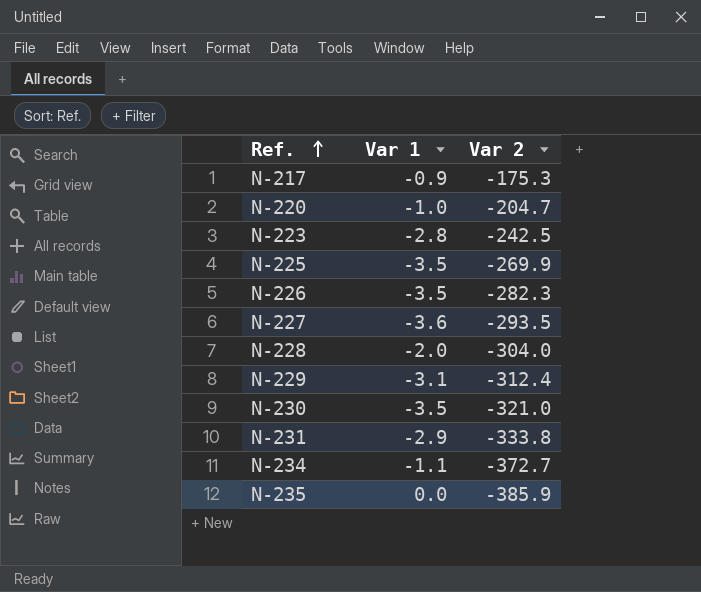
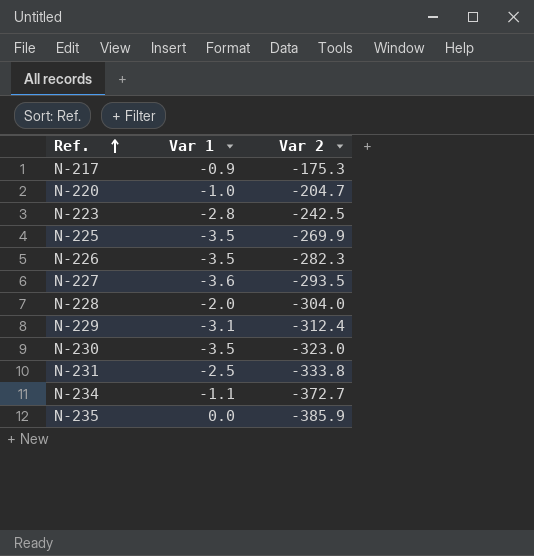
N-230 | Var 2: -321.0 -> -323.0
N-231 | Var 1: -2.9 -> -2.5

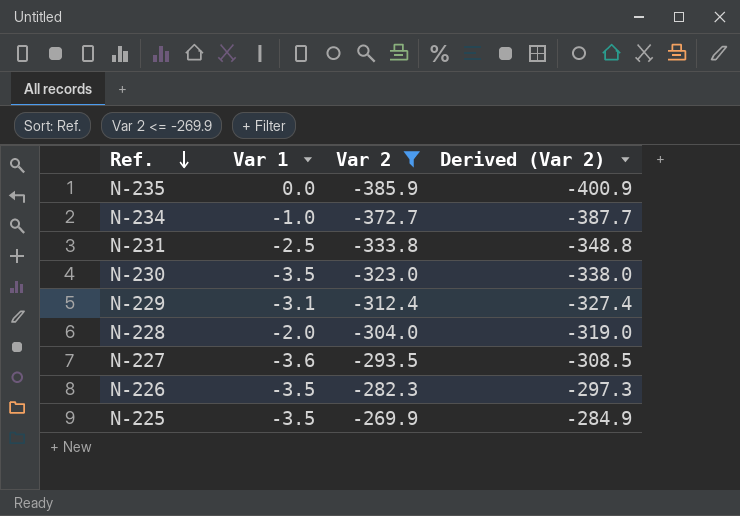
filter: none -> Var 2 <= -269.9
row order: Ref. ascending -> Ref. descending
column Derived (Var 2) | formula: none -> [Var 2] - 15
N-234 | Var 1: -1.1 -> -1.0

